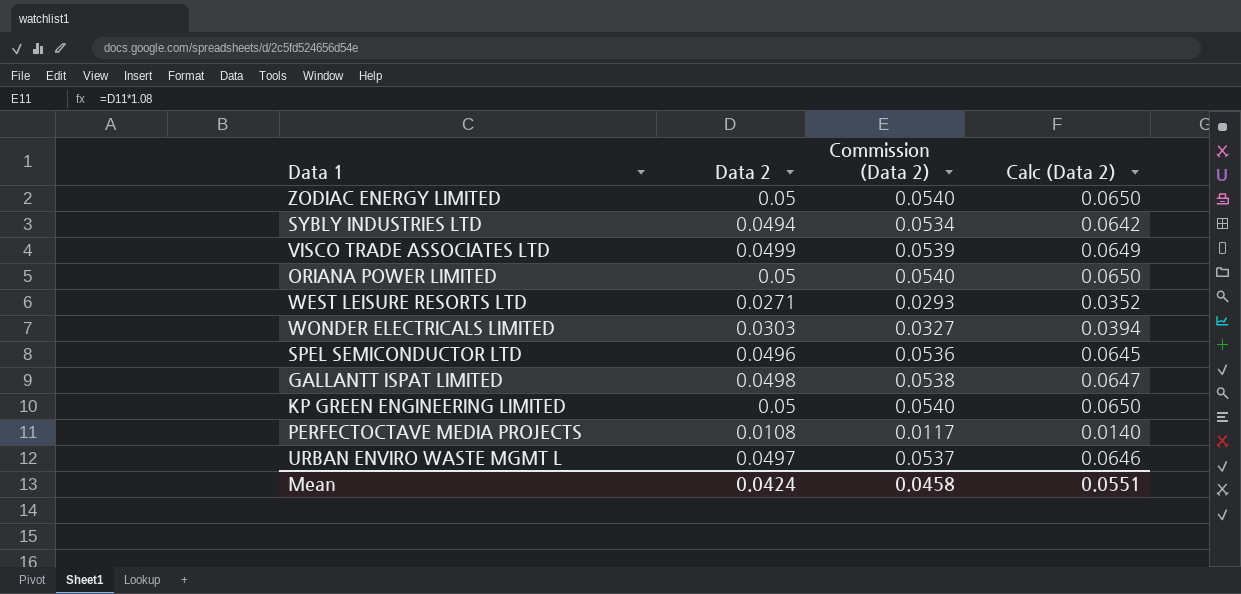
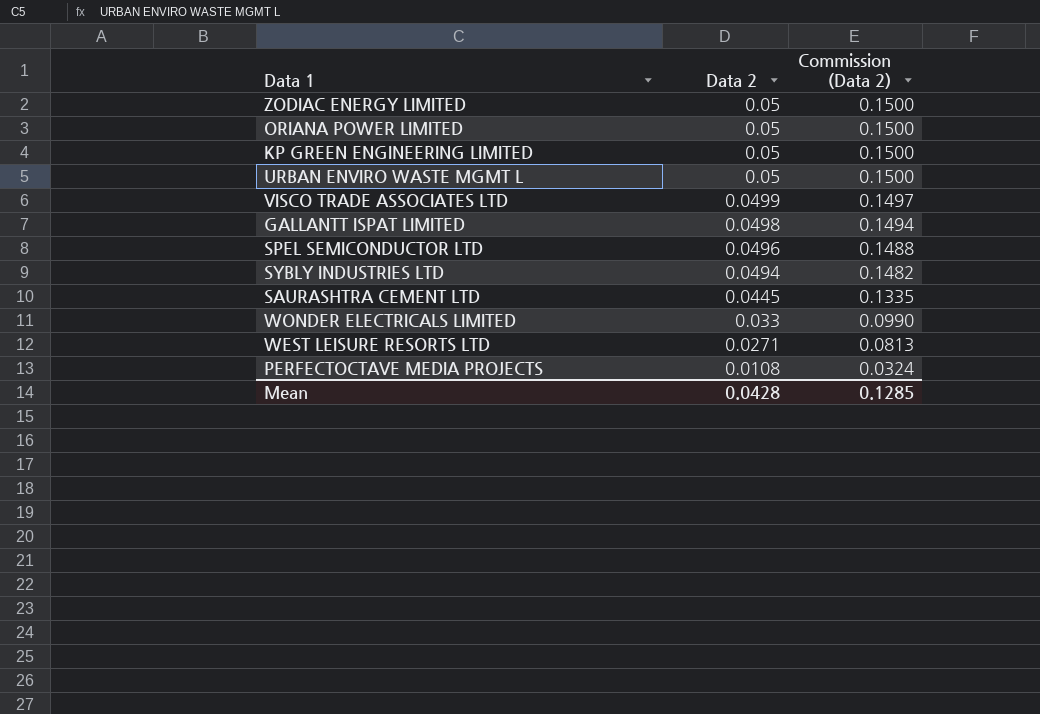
row order: none -> Data 2 descending
column Calc (Data 2) | formula: [Data 2] * 1.3 -> none
column Commission (Data 2) | formula: [Data 2] * 1.08 -> [Data 2] * 3
URBAN ENVIRO WASTE MGMT L | Data 2: 0.0497 -> 0.05
row SAURASHTRA CEMENT LTD: none -> 0.0445 | 0.1335
WONDER ELECTRICALS LIMITED | Data 2: 0.0303 -> 0.033
Mean | Data 2: 0.0424 -> 0.0428
Mean | Commission (Data 2): 0.0458 -> 0.1285

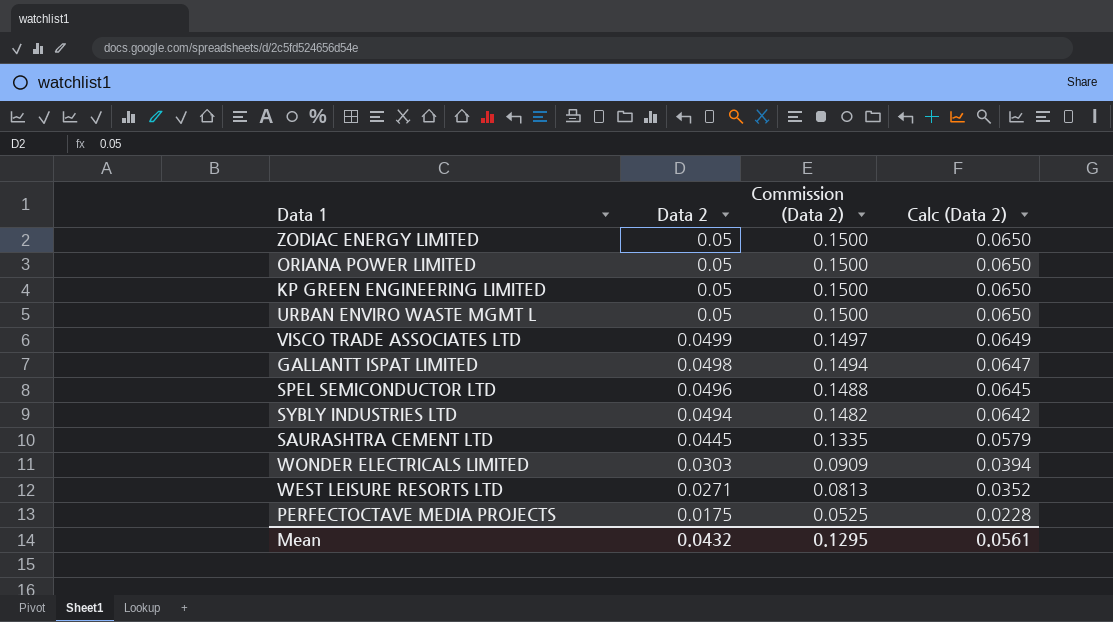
column Calc (Data 2) | formula: none -> [Data 2] * 1.3
WONDER ELECTRICALS LIMITED | Data 2: 0.033 -> 0.0303
WONDER ELECTRICALS LIMITED | Commission (Data 2): 0.0990 -> 0.0909
PERFECTOCTAVE MEDIA PROJECTS | Data 2: 0.0108 -> 0.0175
PERFECTOCTAVE MEDIA PROJECTS | Commission (Data 2): 0.0324 -> 0.0525
Mean | Data 2: 0.0428 -> 0.0432
Mean | Commission (Data 2): 0.1285 -> 0.1295

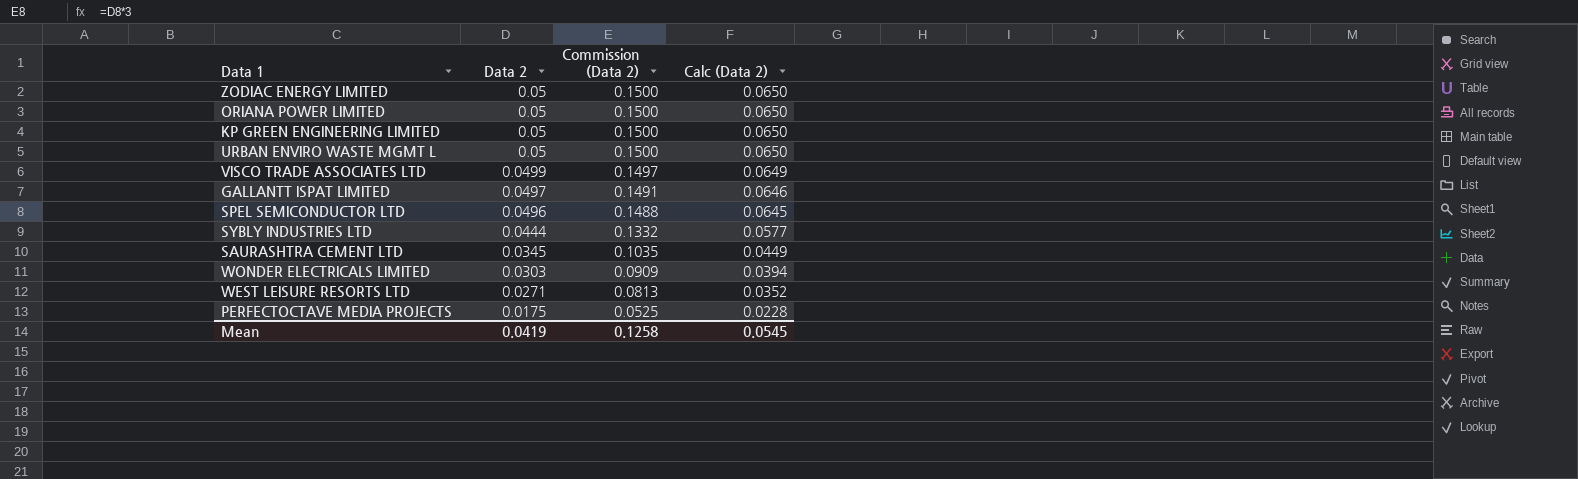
GALLANTT ISPAT LIMITED | Data 2: 0.0498 -> 0.0497
GALLANTT ISPAT LIMITED | Commission (Data 2): 0.1494 -> 0.1491
GALLANTT ISPAT LIMITED | Calc (Data 2): 0.0647 -> 0.0646
SYBLY INDUSTRIES LTD | Data 2: 0.0494 -> 0.0444
SYBLY INDUSTRIES LTD | Commission (Data 2): 0.1482 -> 0.1332
SYBLY INDUSTRIES LTD | Calc (Data 2): 0.0642 -> 0.0577
SAURASHTRA CEMENT LTD | Data 2: 0.0445 -> 0.0345
SAURASHTRA CEMENT LTD | Commission (Data 2): 0.1335 -> 0.1035
SAURASHTRA CEMENT LTD | Calc (Data 2): 0.0579 -> 0.0449
Mean | Data 2: 0.0432 -> 0.0419
Mean | Commission (Data 2): 0.1295 -> 0.1258
Mean | Calc (Data 2): 0.0561 -> 0.0545

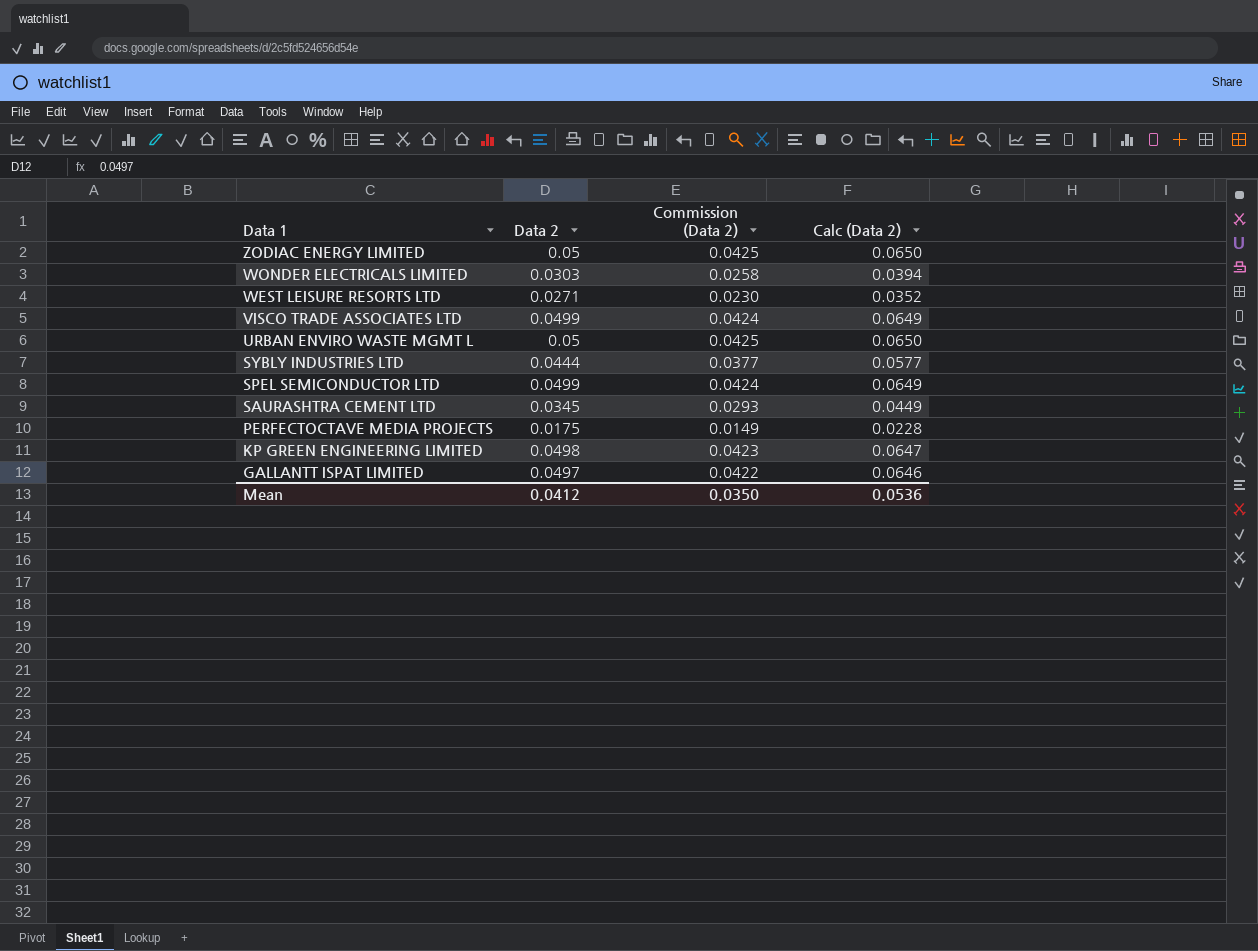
row order: Data 2 descending -> Data 1 descending
column Commission (Data 2) | formula: [Data 2] * 3 -> [Data 2] * 0.85
row ORIANA POWER LIMITED: 0.05 | 0.1500 | 0.0650 -> none
SPEL SEMICONDUCTOR LTD | Data 2: 0.0496 -> 0.0499
SPEL SEMICONDUCTOR LTD | Calc (Data 2): 0.0645 -> 0.0649
KP GREEN ENGINEERING LIMITED | Data 2: 0.05 -> 0.0498
KP GREEN ENGINEERING LIMITED | Calc (Data 2): 0.0650 -> 0.0647
Mean | Data 2: 0.0419 -> 0.0412
Mean | Commission (Data 2): 0.1258 -> 0.0350
Mean | Calc (Data 2): 0.0545 -> 0.0536

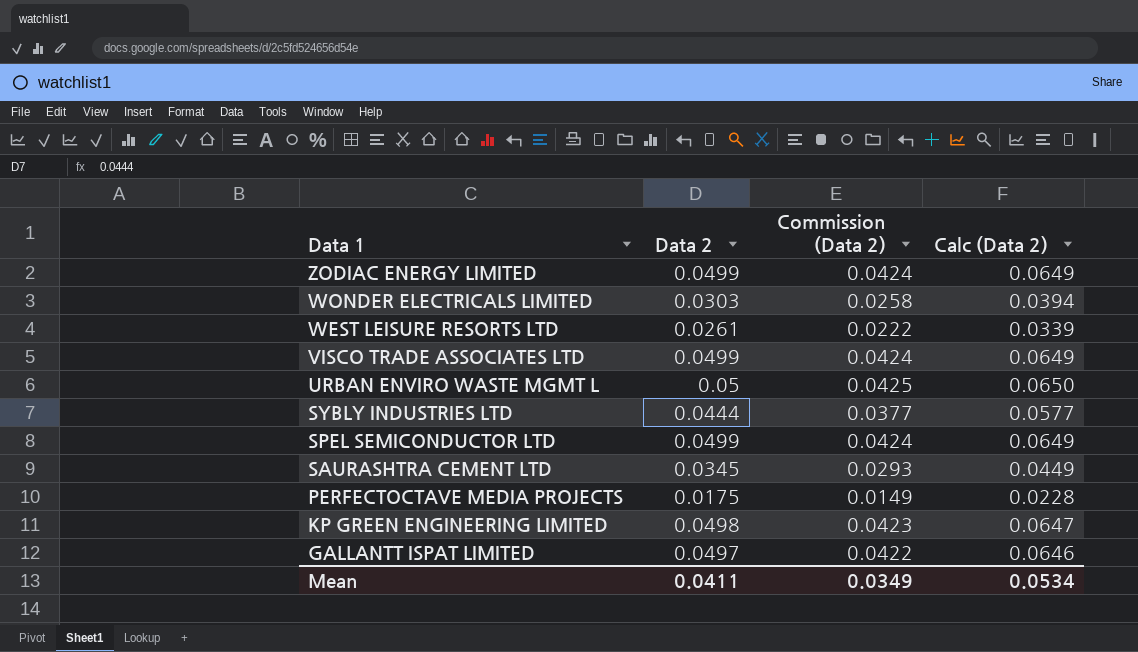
ZODIAC ENERGY LIMITED | Data 2: 0.05 -> 0.0499
ZODIAC ENERGY LIMITED | Commission (Data 2): 0.0425 -> 0.0424
ZODIAC ENERGY LIMITED | Calc (Data 2): 0.0650 -> 0.0649
WEST LEISURE RESORTS LTD | Data 2: 0.0271 -> 0.0261
WEST LEISURE RESORTS LTD | Commission (Data 2): 0.0230 -> 0.0222
WEST LEISURE RESORTS LTD | Calc (Data 2): 0.0352 -> 0.0339
Mean | Data 2: 0.0412 -> 0.0411
Mean | Commission (Data 2): 0.0350 -> 0.0349
Mean | Calc (Data 2): 0.0536 -> 0.0534

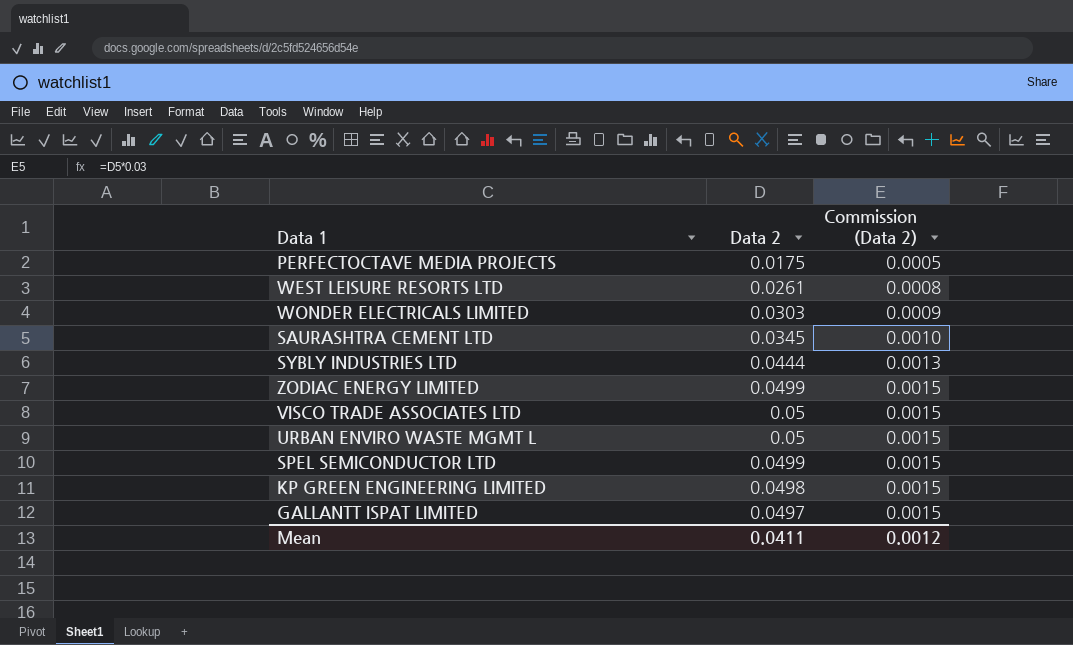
row order: Data 1 descending -> Commission (Data 2) ascending
column Calc (Data 2) | formula: [Data 2] * 1.3 -> none
column Commission (Data 2) | formula: [Data 2] * 0.85 -> [Data 2] * 0.03
VISCO TRADE ASSOCIATES LTD | Data 2: 0.0499 -> 0.05
Mean | Commission (Data 2): 0.0349 -> 0.0012

